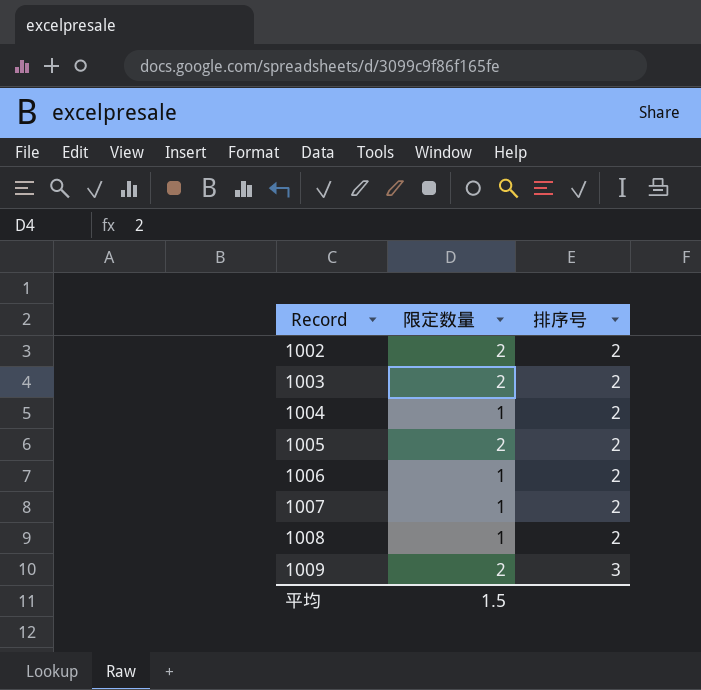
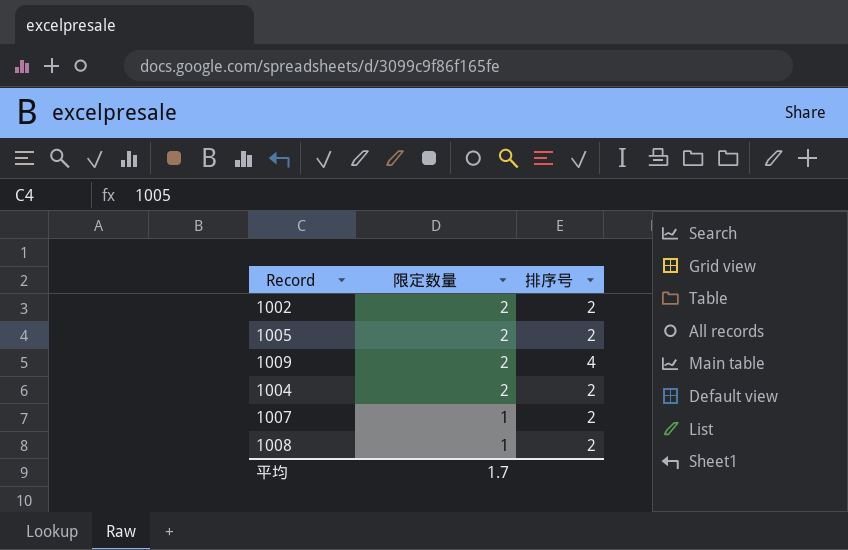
row order: Record ascending -> 限定数量 descending
row 1003: 2 | 2 -> none
row 1006: 1 | 2 -> none
1009 | 排序号: 3 -> 4
1004 | 限定数量: 1 -> 2
平均 | 限定数量: 1.5 -> 1.7

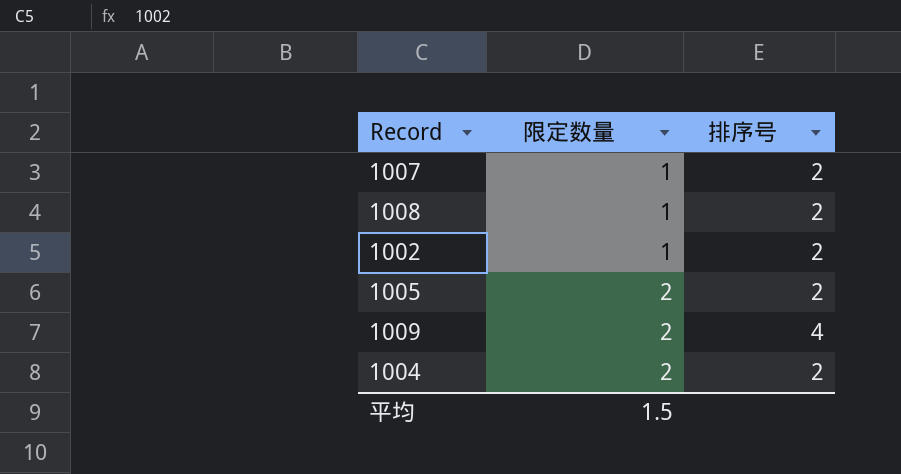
row order: 限定数量 descending -> 限定数量 ascending
1002 | 限定数量: 2 -> 1
平均 | 限定数量: 1.7 -> 1.5

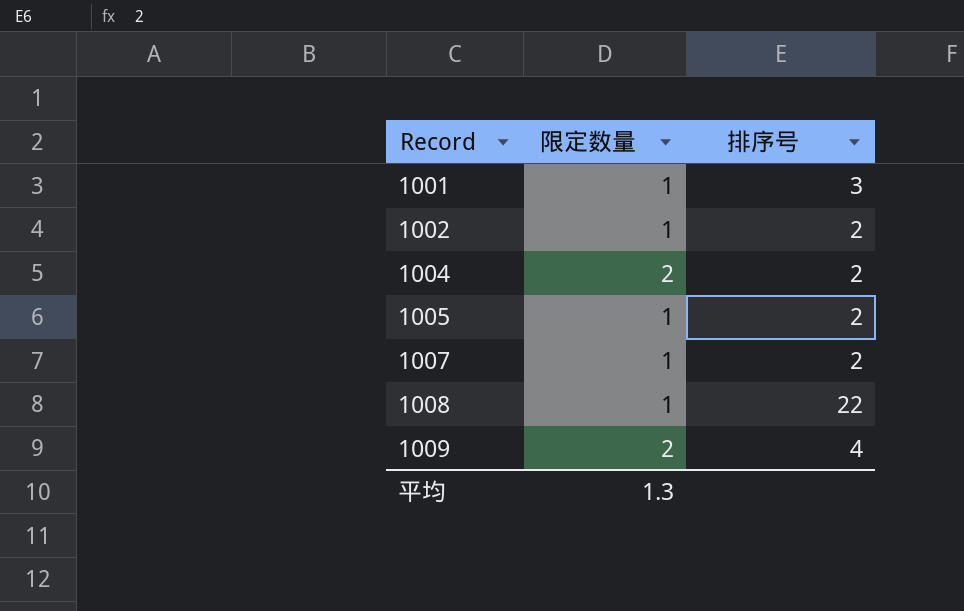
row order: 限定数量 ascending -> Record ascending
row 1001: none -> 1 | 3
1005 | 限定数量: 2 -> 1
1008 | 排序号: 2 -> 22
平均 | 限定数量: 1.5 -> 1.3

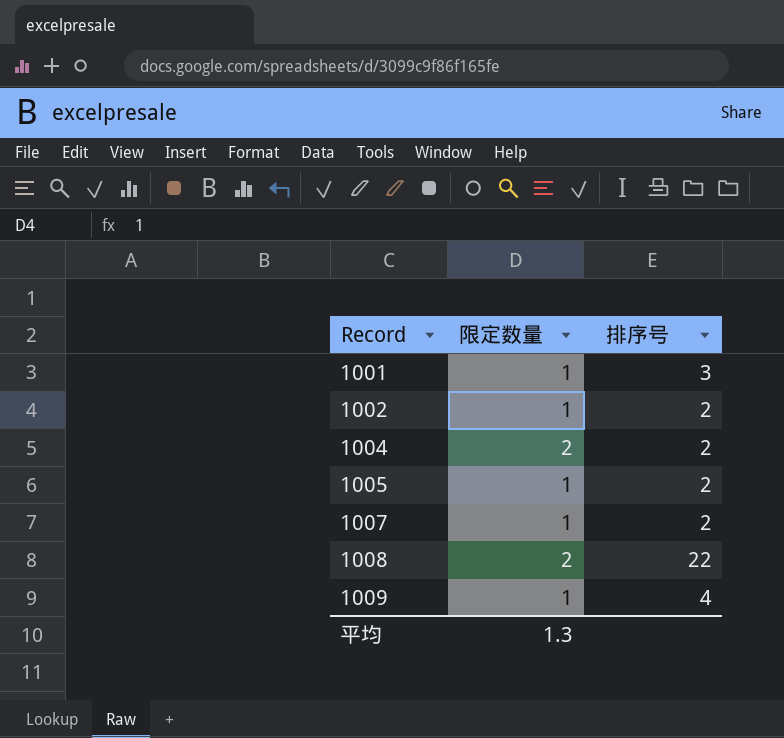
1008 | 限定数量: 1 -> 2
1009 | 限定数量: 2 -> 1

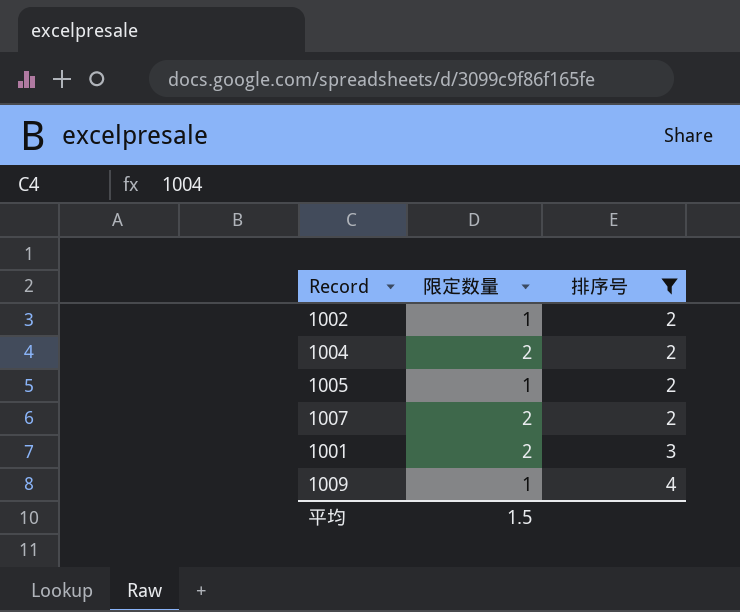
filter: none -> 排序号 != 22
row order: Record ascending -> 排序号 ascending
1007 | 限定数量: 1 -> 2
1001 | 限定数量: 1 -> 2
平均 | 限定数量: 1.3 -> 1.5

